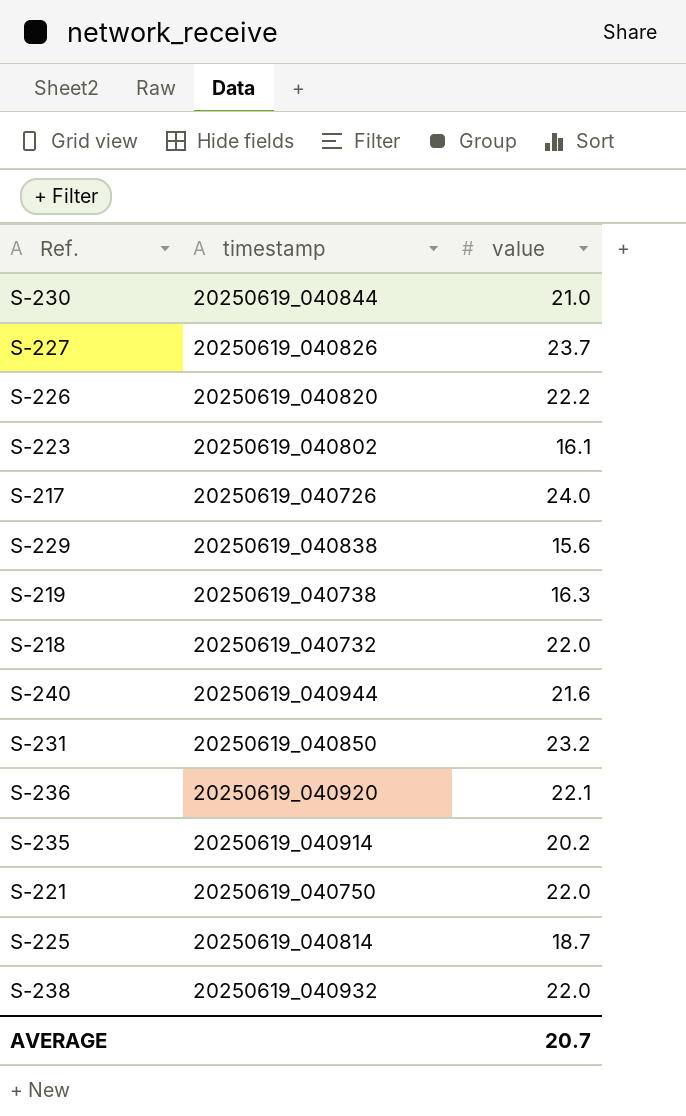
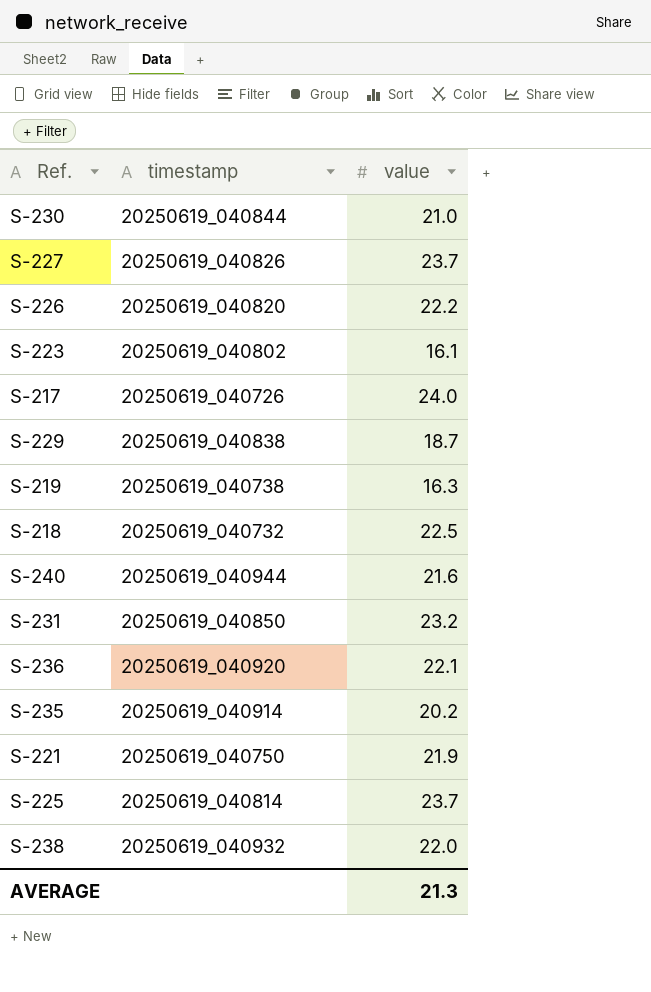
S-229 | value: 15.6 -> 18.7
S-218 | value: 22.0 -> 22.5
S-221 | value: 22.0 -> 21.9
S-225 | value: 18.7 -> 23.7
AVERAGE | value: 20.7 -> 21.3

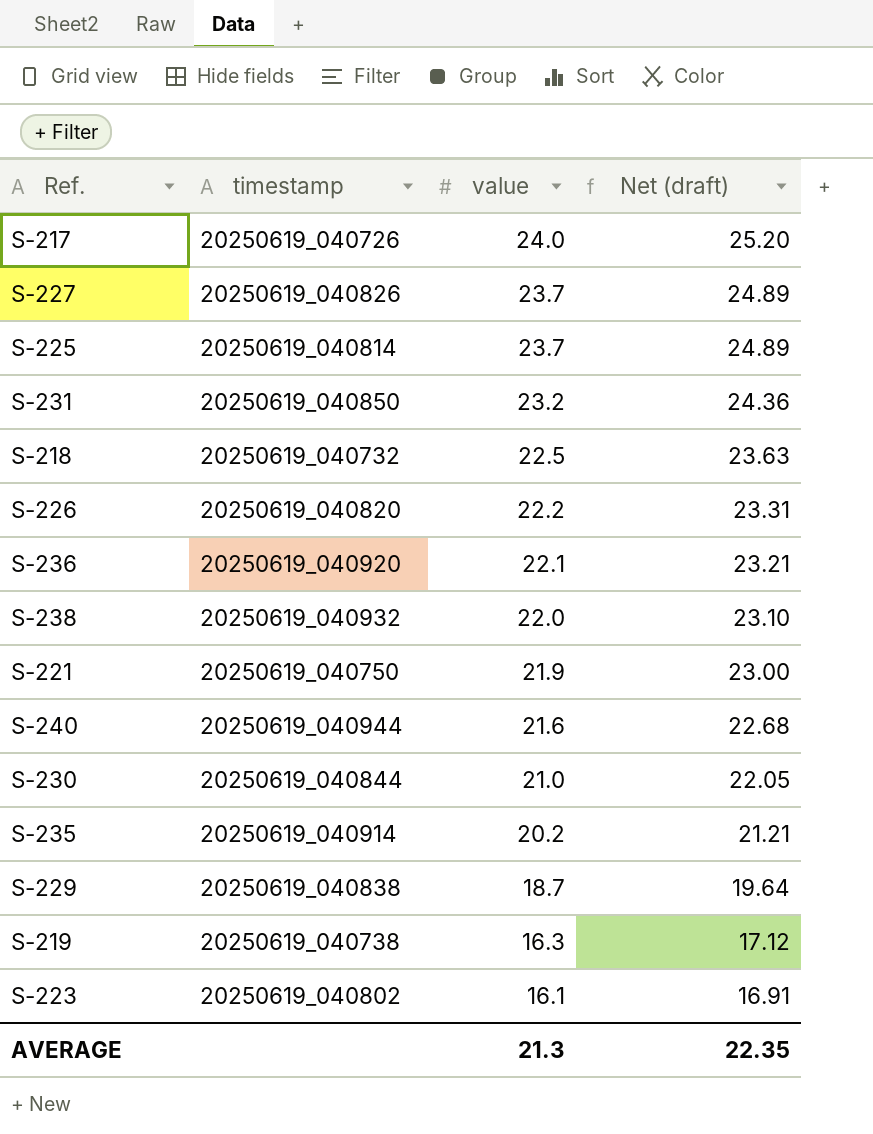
row order: none -> value descending
column Net (draft) | formula: none -> [value] * 1.05

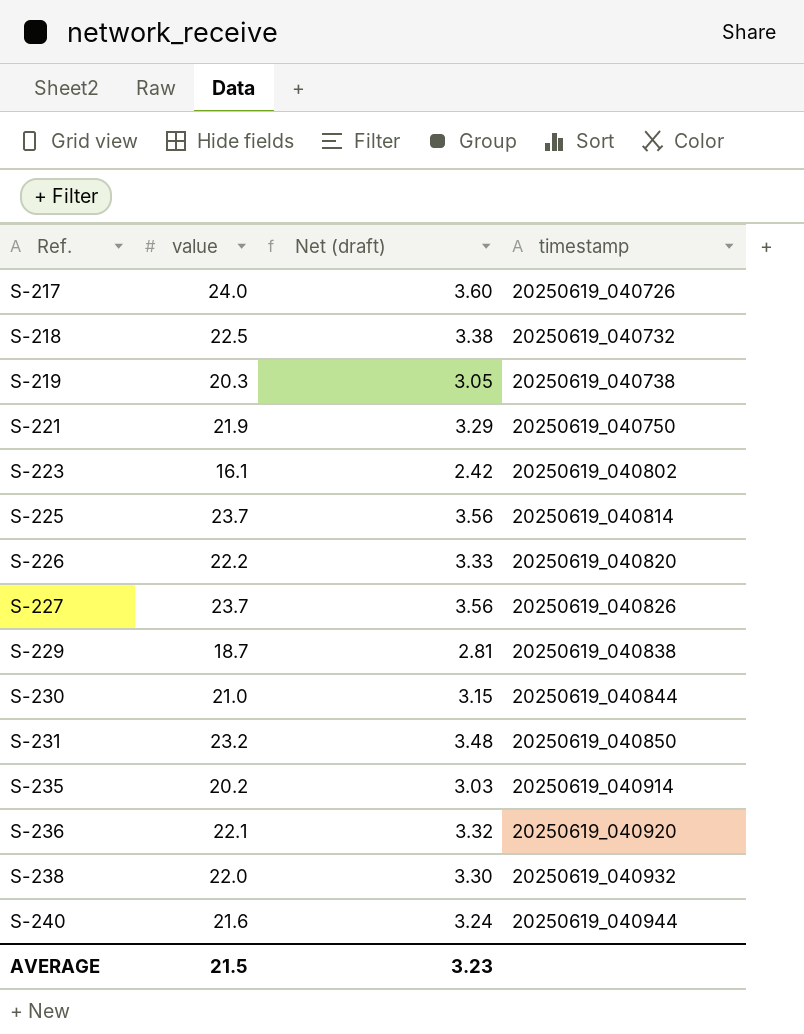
row order: value descending -> Ref. ascending
column Net (draft) | formula: [value] * 1.05 -> [value] * 0.15
column timestamp | position: 2 -> 4
S-219 | value: 16.3 -> 20.3
AVERAGE | value: 21.3 -> 21.5
AVERAGE | Net (draft): 22.35 -> 3.23

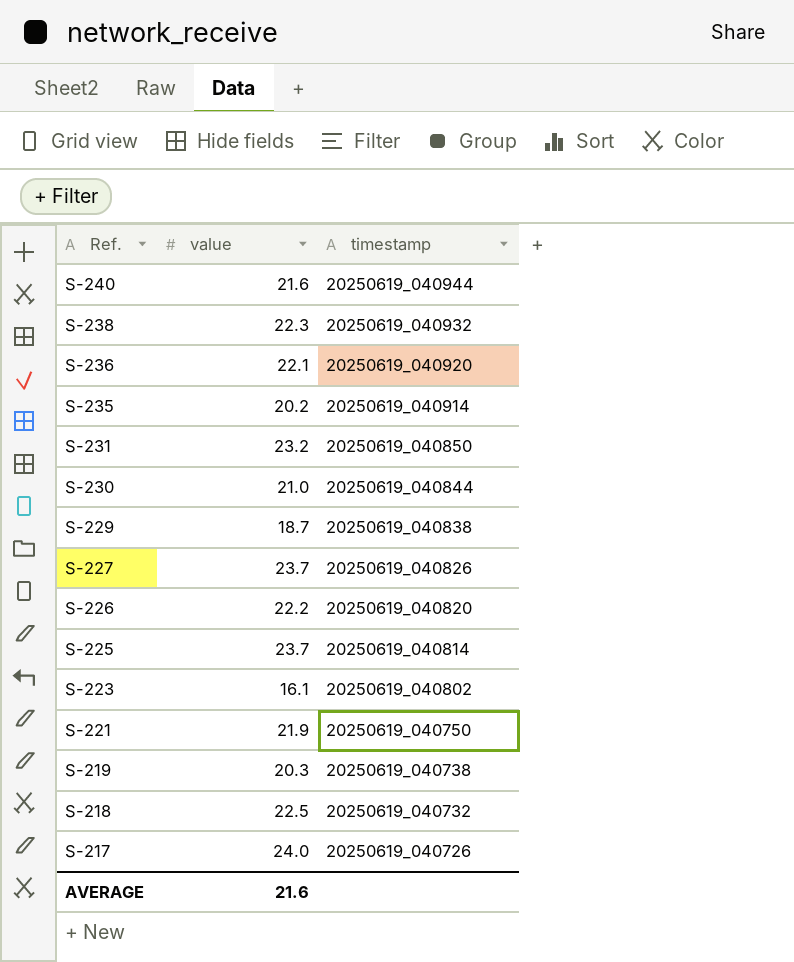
row order: Ref. ascending -> Ref. descending
column Net (draft) | formula: [value] * 0.15 -> none
S-238 | value: 22.0 -> 22.3
AVERAGE | value: 21.5 -> 21.6

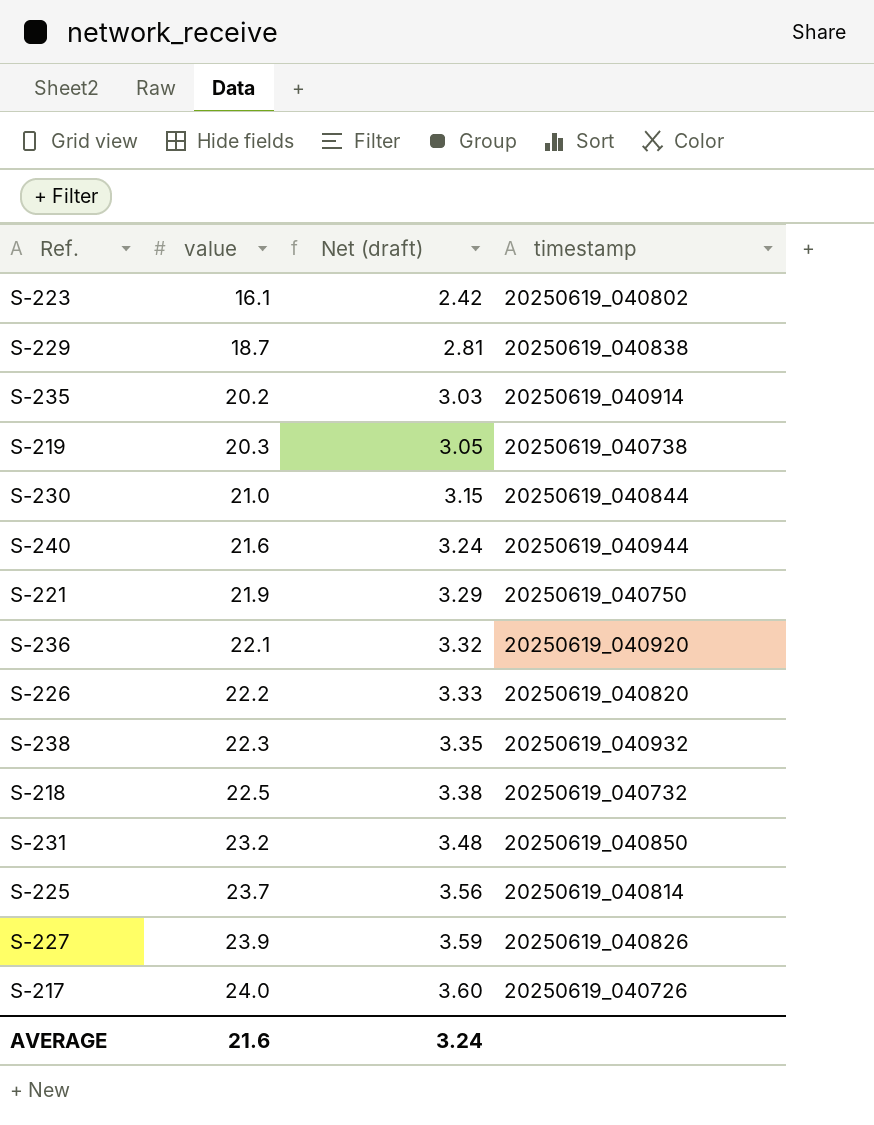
row order: Ref. descending -> value ascending
column Net (draft) | formula: none -> [value] * 0.15
S-227 | value: 23.7 -> 23.9

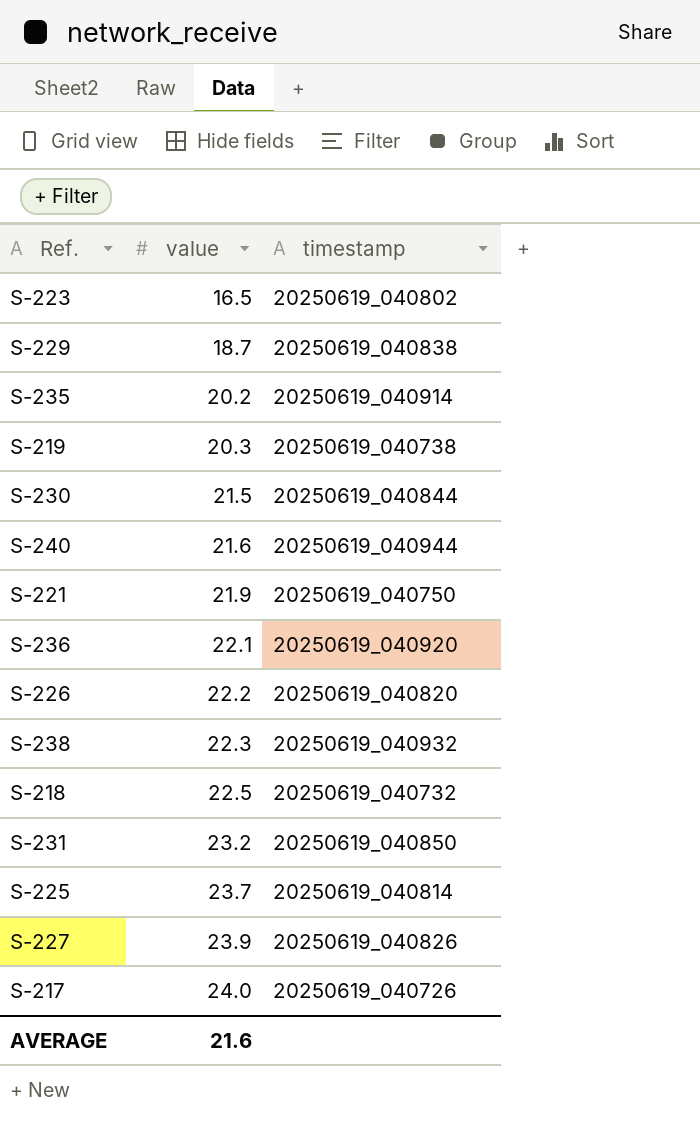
column Net (draft) | formula: [value] * 0.15 -> none
S-223 | value: 16.1 -> 16.5
S-230 | value: 21.0 -> 21.5

